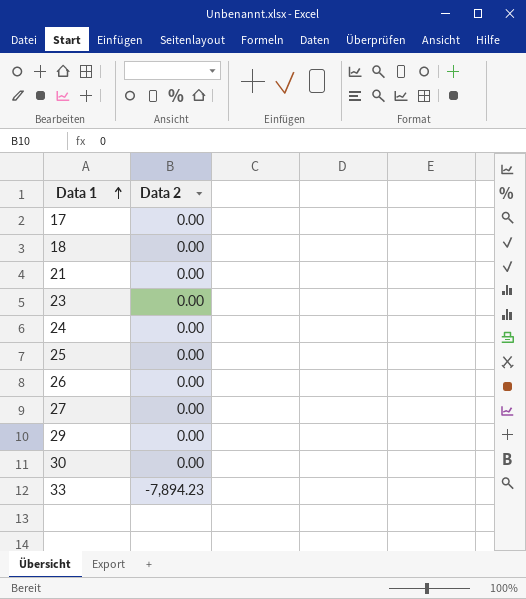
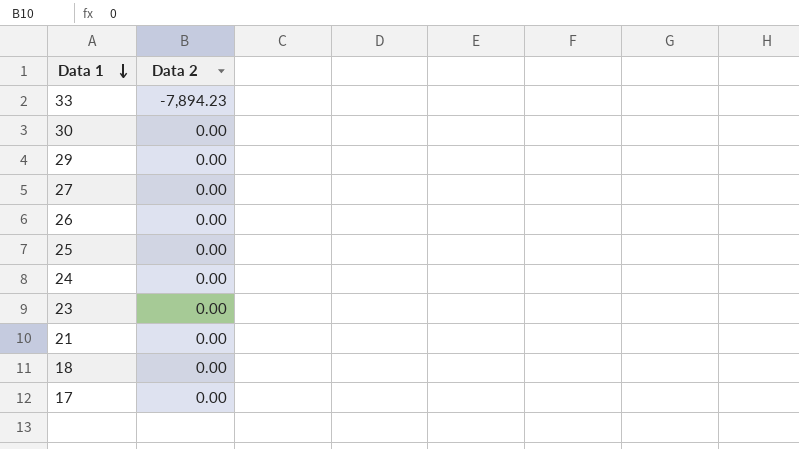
row order: Data 1 ascending -> Data 1 descending

